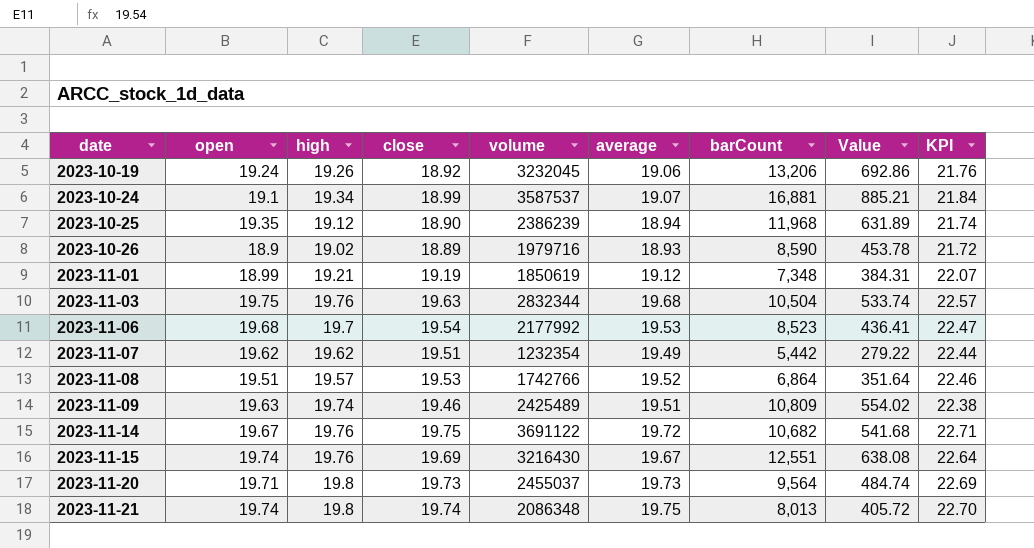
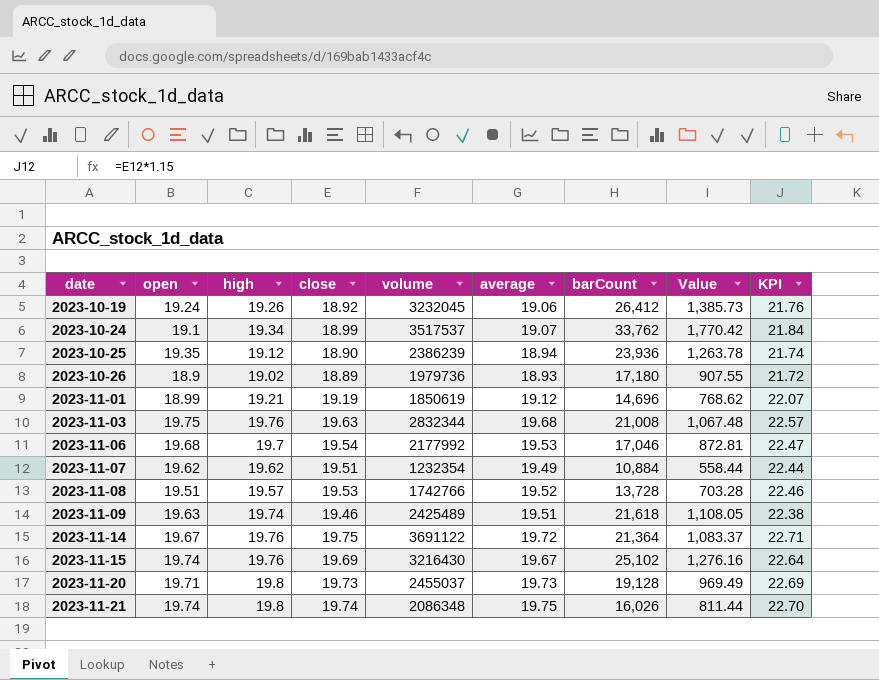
2023-10-19 | barCount: 13,206 -> 26,412
2023-10-19 | Value: 692.86 -> 1,385.73
2023-10-24 | volume: 3587537 -> 3517537
2023-10-24 | barCount: 16,881 -> 33,762
2023-10-24 | Value: 885.21 -> 1,770.42
2023-10-25 | barCount: 11,968 -> 23,936
2023-10-25 | Value: 631.89 -> 1,263.78
2023-10-26 | volume: 1979716 -> 1979736
2023-10-26 | barCount: 8,590 -> 17,180
2023-10-26 | Value: 453.78 -> 907.55
2023-11-01 | barCount: 7,348 -> 14,696
2023-11-01 | Value: 384.31 -> 768.62
2023-11-03 | barCount: 10,504 -> 21,008
2023-11-03 | Value: 533.74 -> 1,067.48
2023-11-06 | barCount: 8,523 -> 17,046
2023-11-06 | Value: 436.41 -> 872.81
2023-11-07 | barCount: 5,442 -> 10,884
2023-11-07 | Value: 279.22 -> 558.44
2023-11-08 | barCount: 6,864 -> 13,728
2023-11-08 | Value: 351.64 -> 703.28
2023-11-09 | barCount: 10,809 -> 21,618
2023-11-09 | Value: 554.02 -> 1,108.05
2023-11-14 | barCount: 10,682 -> 21,364
2023-11-14 | Value: 541.68 -> 1,083.37
2023-11-15 | barCount: 12,551 -> 25,102
2023-11-15 | Value: 638.08 -> 1,276.16
2023-11-20 | barCount: 9,564 -> 19,128
2023-11-20 | Value: 484.74 -> 969.49
2023-11-21 | barCount: 8,013 -> 16,026
2023-11-21 | Value: 405.72 -> 811.44

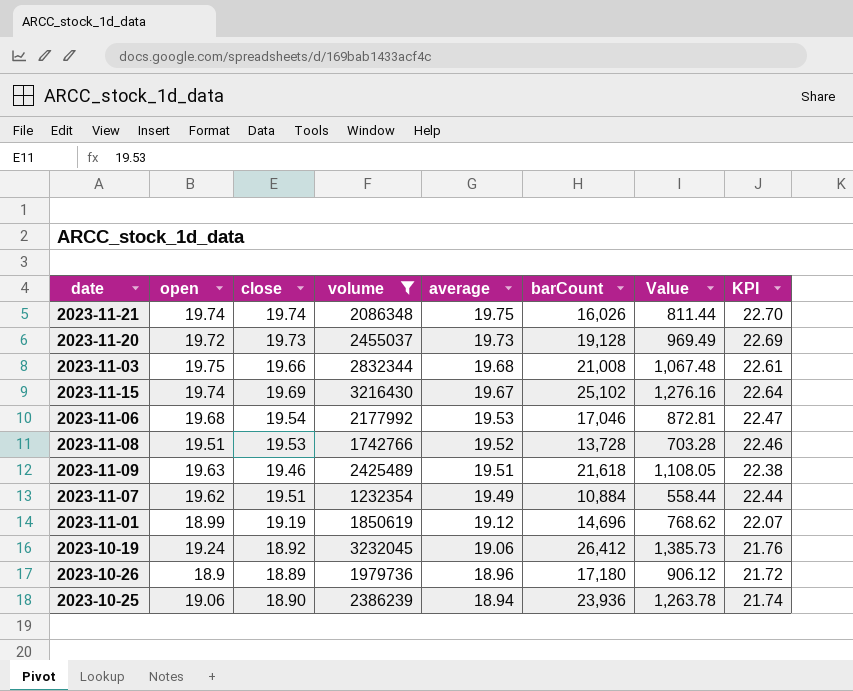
filter: none -> volume <= 3232045
row order: date ascending -> average descending
column high | position: 3 -> none
2023-11-20 | open: 19.71 -> 19.72
2023-11-03 | close: 19.63 -> 19.66
2023-11-03 | KPI: 22.57 -> 22.61
2023-10-26 | average: 18.93 -> 18.96
2023-10-26 | Value: 907.55 -> 906.12
2023-10-25 | open: 19.35 -> 19.06

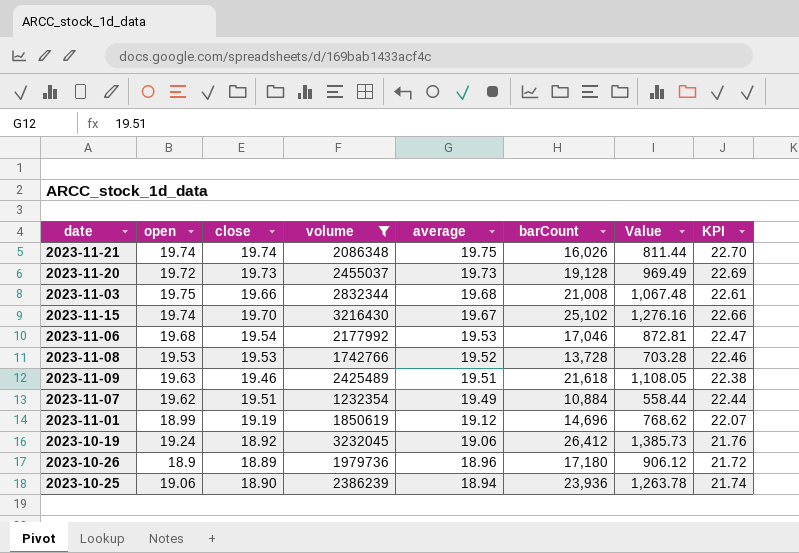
2023-11-15 | close: 19.69 -> 19.70
2023-11-15 | KPI: 22.64 -> 22.66
2023-11-08 | open: 19.51 -> 19.53

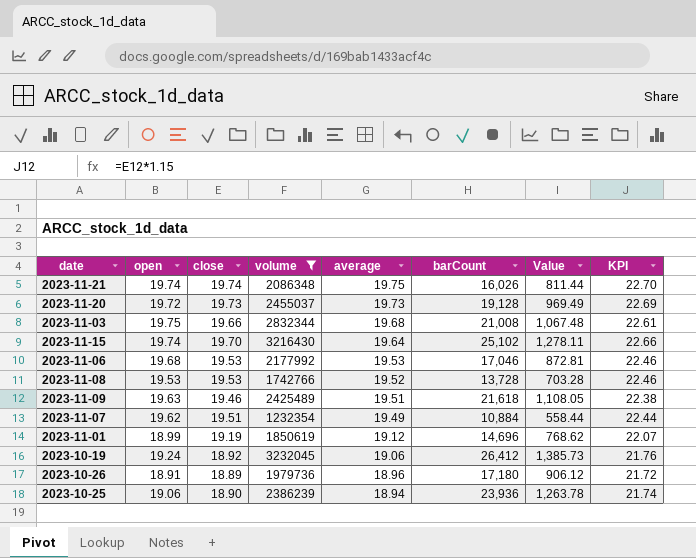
2023-11-15 | average: 19.67 -> 19.64
2023-11-15 | Value: 1,276.16 -> 1,278.11
2023-11-06 | close: 19.54 -> 19.53
2023-11-06 | KPI: 22.47 -> 22.46
2023-10-26 | open: 18.9 -> 18.91

